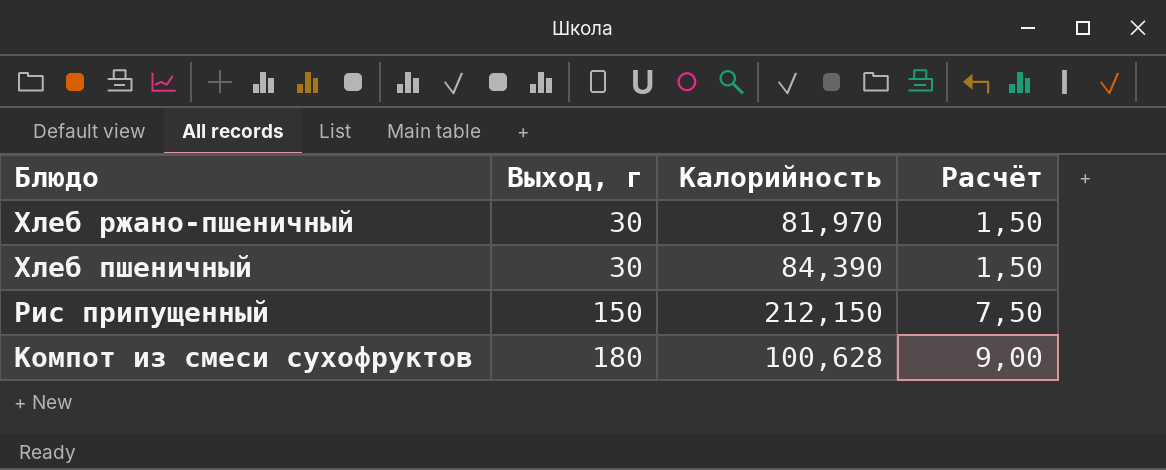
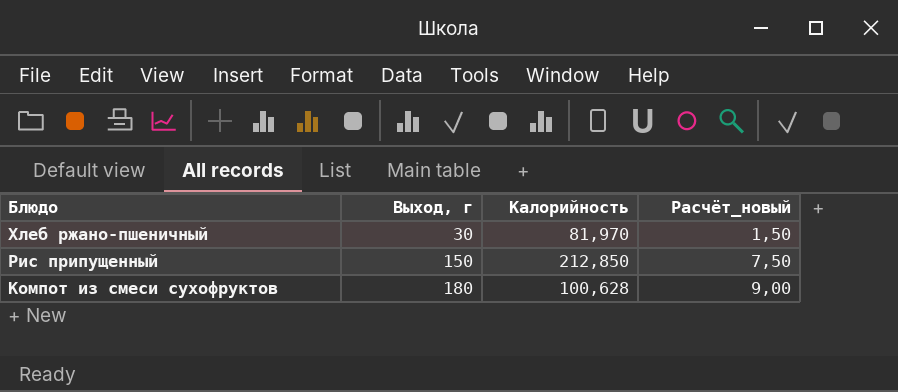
column name: Расчёт -> Расчёт_новый
row Хлеб пшеничный: 30 | 84,390 | 1,50 -> none
Рис припущенный | Калорийность: 212,150 -> 212,850

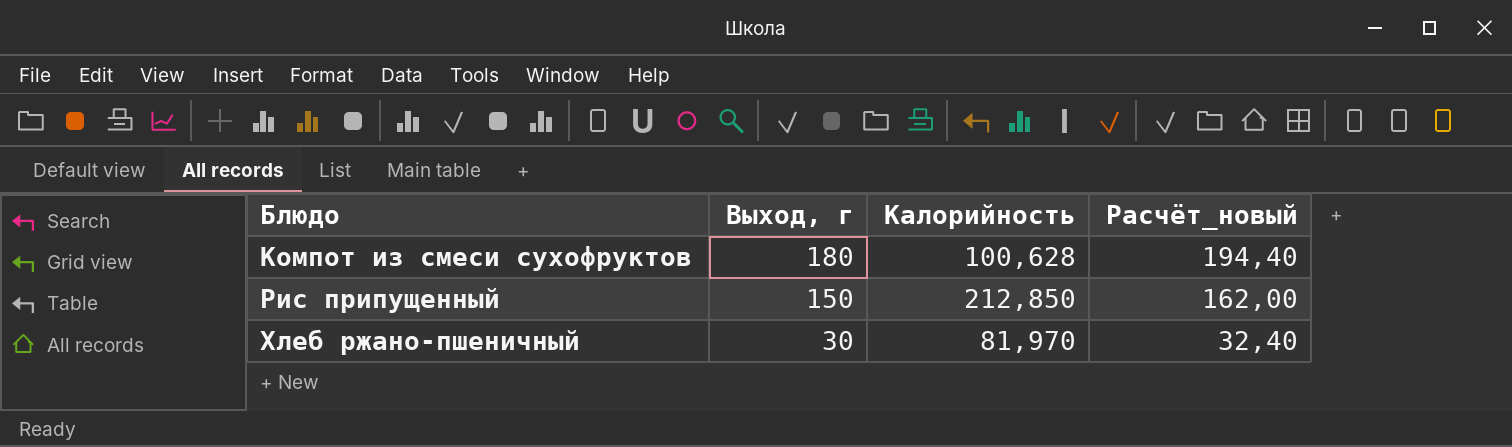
row order: Блюдо descending -> Блюдо ascending
column Расчёт_новый | formula: [Выход, г] * 0,05 -> [Выход, г] * 1,08

